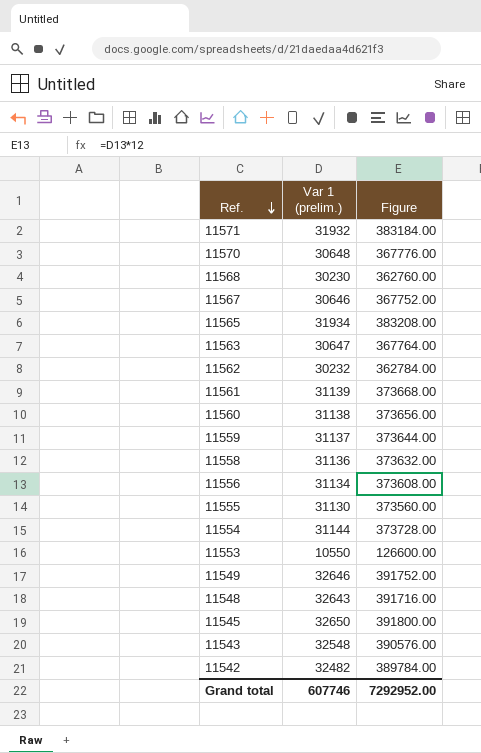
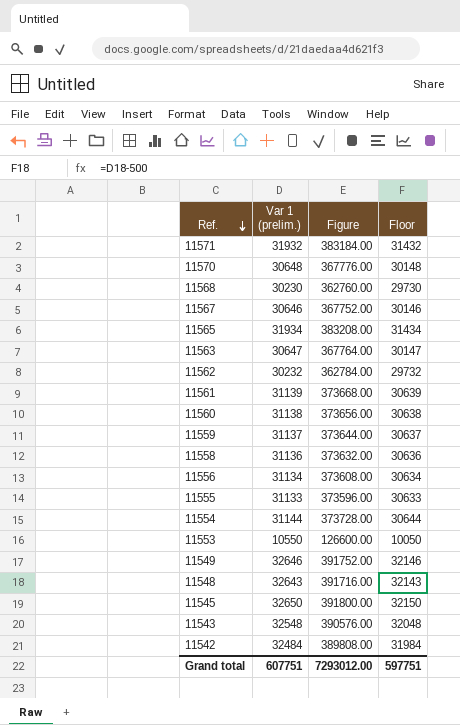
column Floor | formula: none -> [Var 1 (prelim.)] - 500
11555 | Var 1 (prelim.): 31130 -> 31133
11555 | Figure: 373560.00 -> 373596.00
11542 | Var 1 (prelim.): 32482 -> 32484
11542 | Figure: 389784.00 -> 389808.00
Grand total | Var 1 (prelim.): 607746 -> 607751
Grand total | Figure: 7292952.00 -> 7293012.00

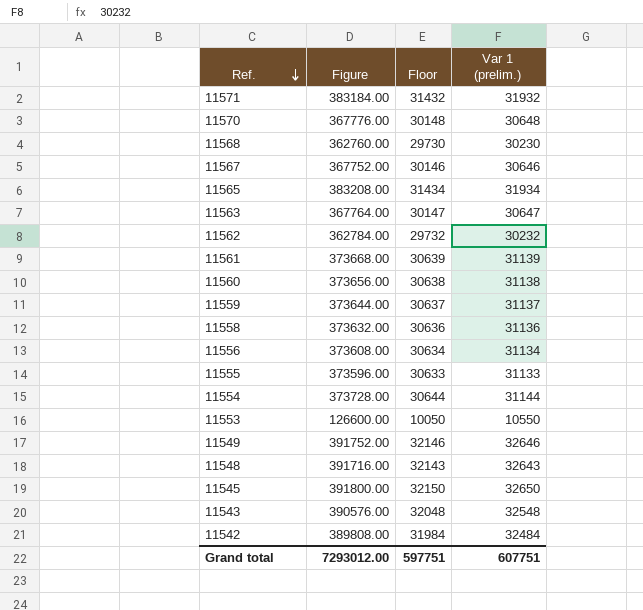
column Var 1 (prelim.) | position: 2 -> 4

